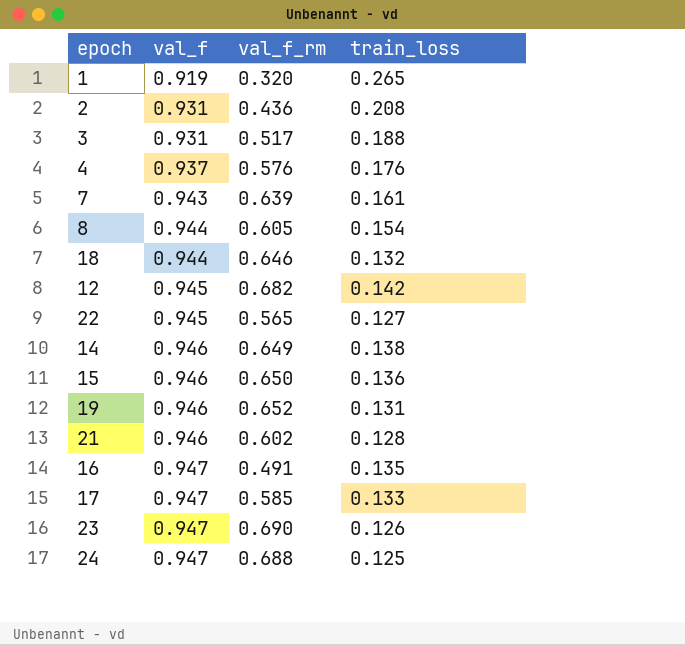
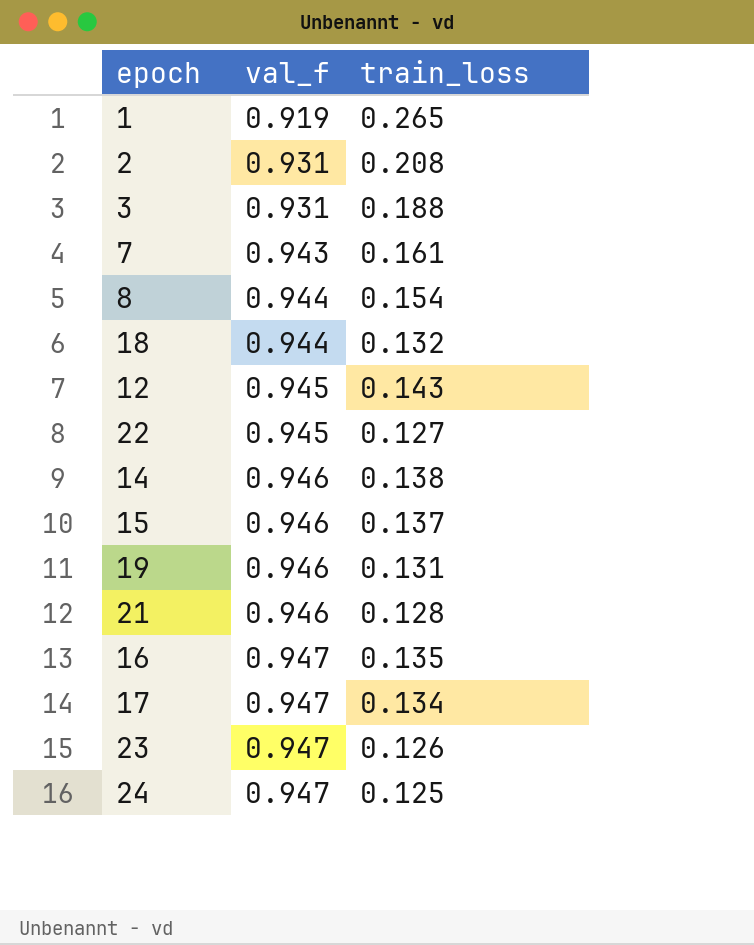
column val_f_rm | position: 3 -> none
row 4: 0.937 | 0.576 | 0.176 -> none
12 | train_loss: 0.142 -> 0.143
15 | train_loss: 0.136 -> 0.137
17 | train_loss: 0.133 -> 0.134

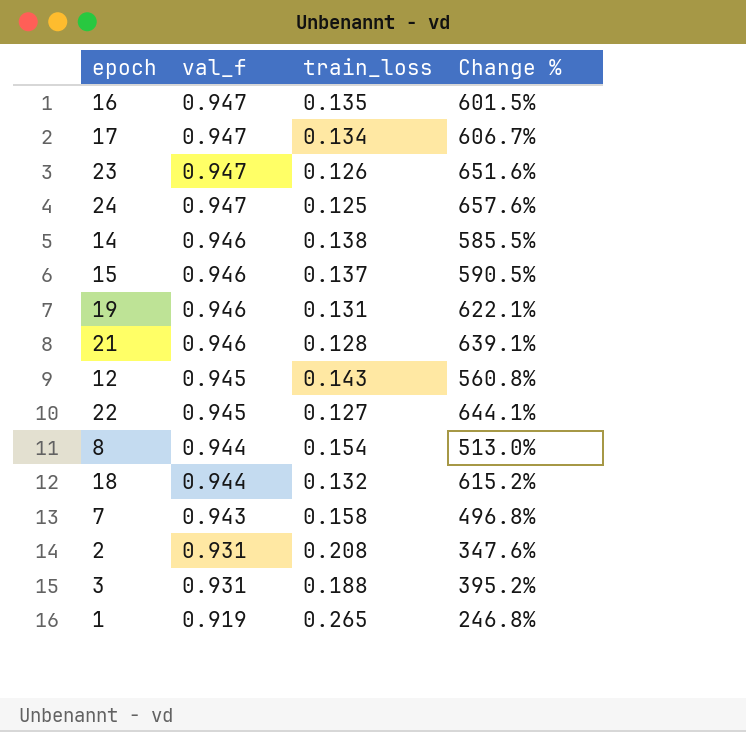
row order: val_f ascending -> val_f descending
column Change % | formula: none -> ([val_f] - [train_loss]) / [train_loss]
7 | train_loss: 0.161 -> 0.158

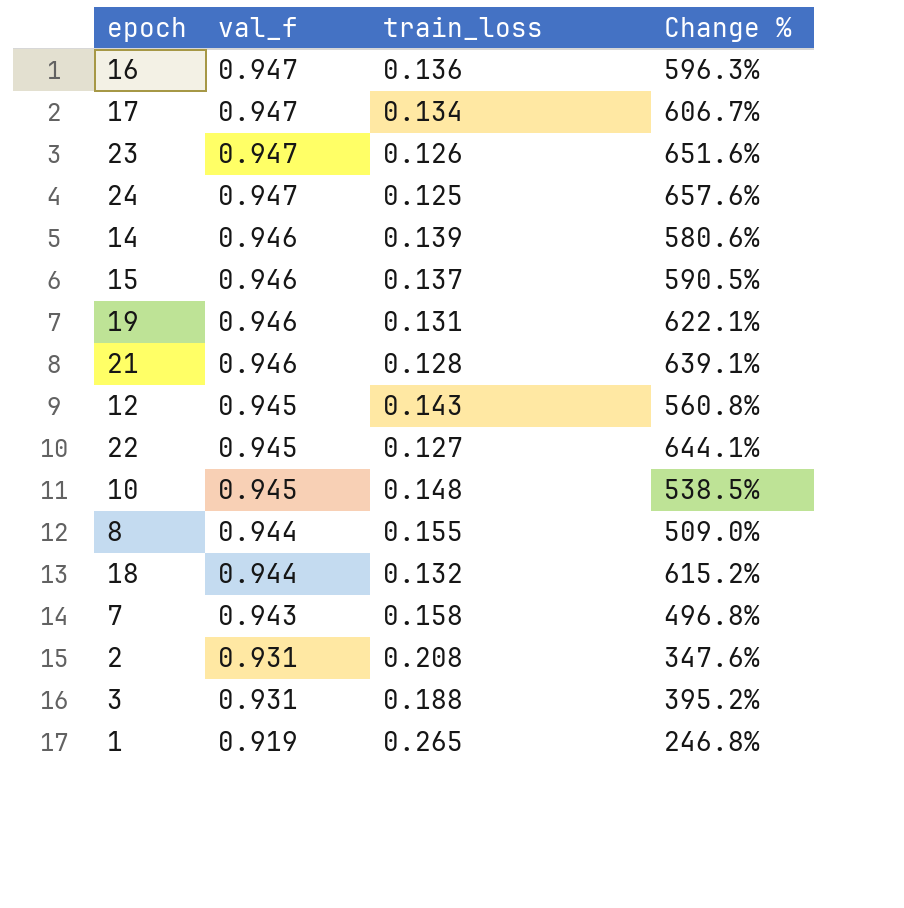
16 | train_loss: 0.135 -> 0.136
16 | Change %: 601.5% -> 596.3%
14 | train_loss: 0.138 -> 0.139
14 | Change %: 585.5% -> 580.6%
row 10: none -> 0.945 | 0.148 | 538.5%
8 | train_loss: 0.154 -> 0.155
8 | Change %: 513.0% -> 509.0%

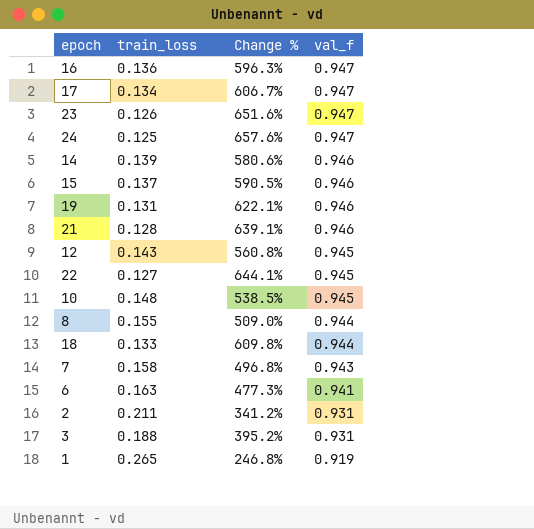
column val_f | position: 2 -> 4
18 | train_loss: 0.132 -> 0.133
18 | Change %: 615.2% -> 609.8%
row 6: none -> 0.163 | 477.3% | 0.941
2 | train_loss: 0.208 -> 0.211
2 | Change %: 347.6% -> 341.2%

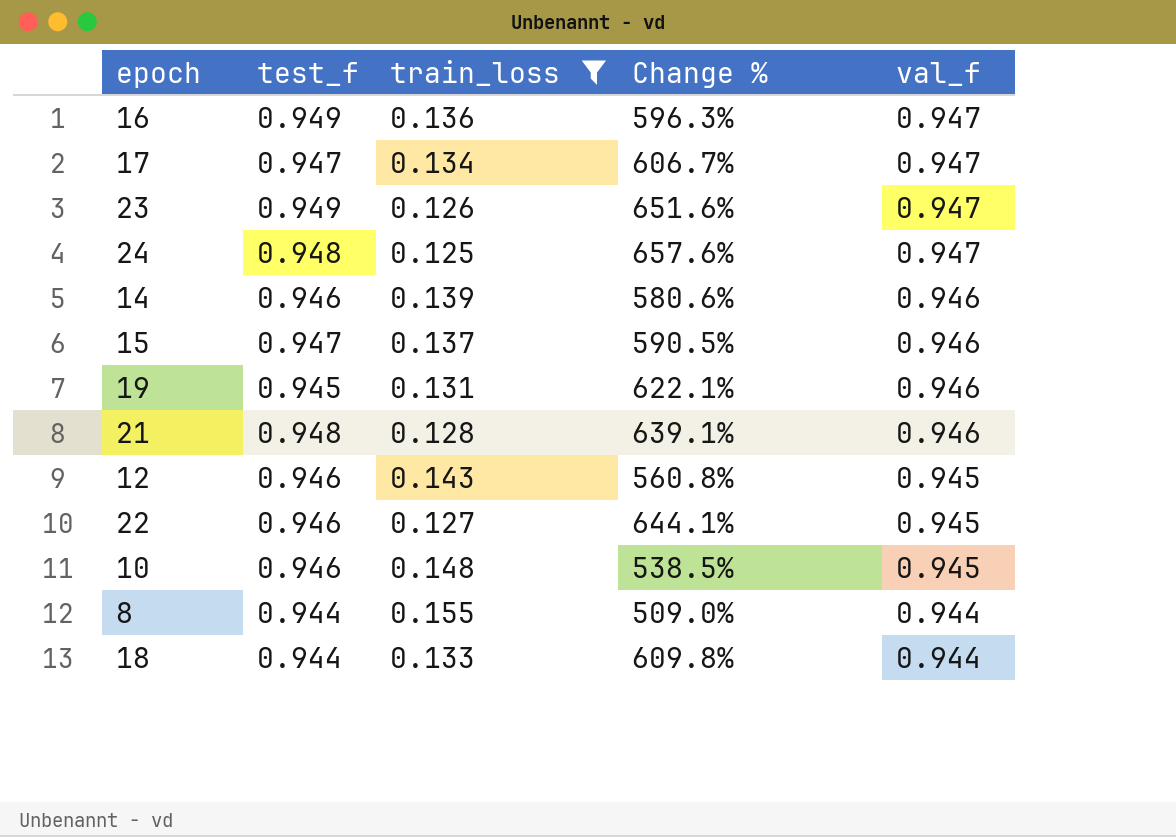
filter: none -> train_loss <= 0.155
column test_f | position: none -> 2

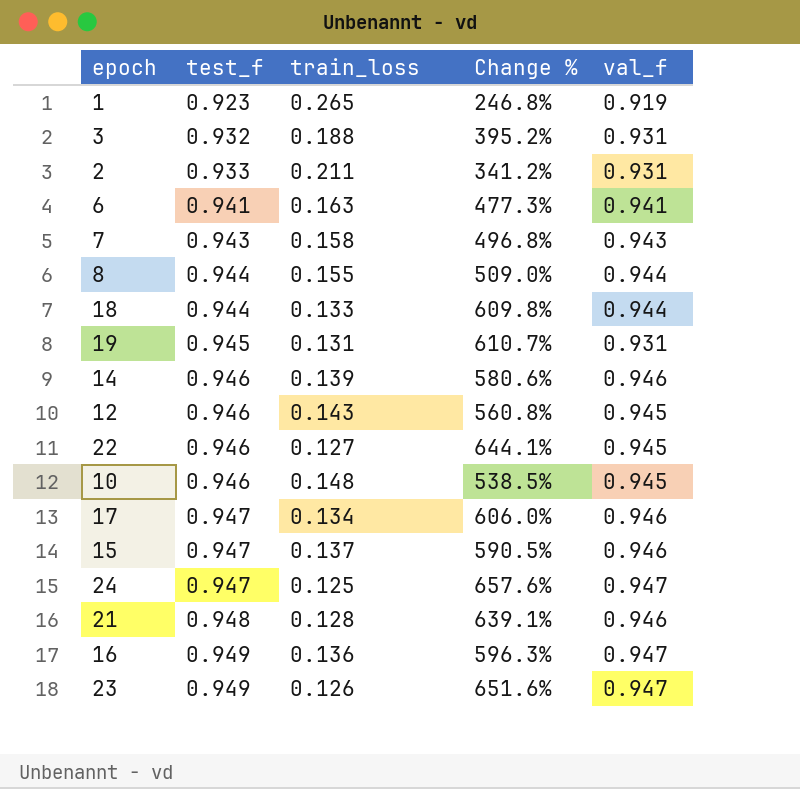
filter: train_loss <= 0.155 -> none
row order: val_f descending -> test_f ascending
19 | Change %: 622.1% -> 610.7%
19 | val_f: 0.946 -> 0.931
17 | Change %: 606.7% -> 606.0%
17 | val_f: 0.947 -> 0.946
24 | test_f: 0.948 -> 0.947

